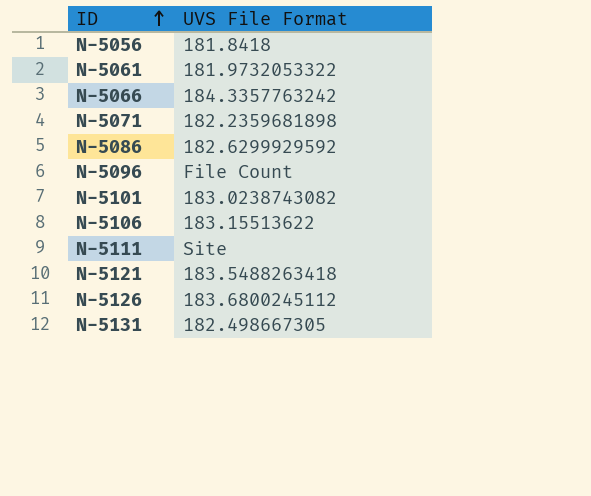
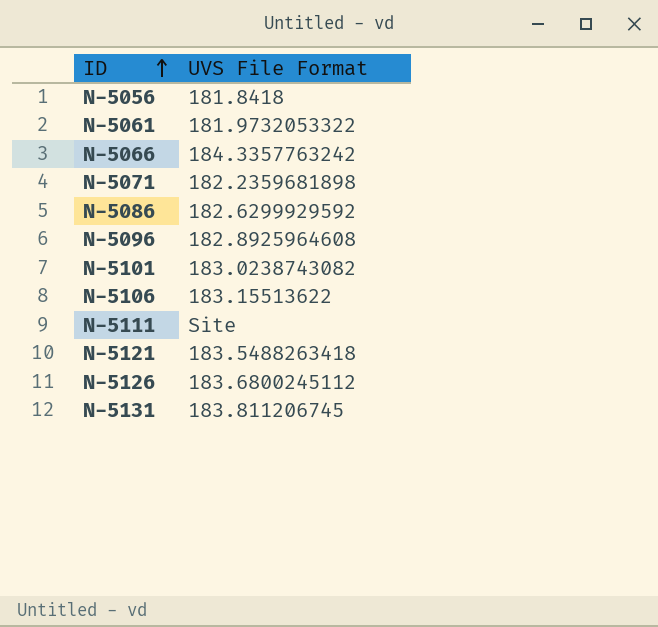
N-5096 | UVS File Format: File Count -> 182.8925964608
N-5131 | UVS File Format: 182.498667305 -> 183.811206745

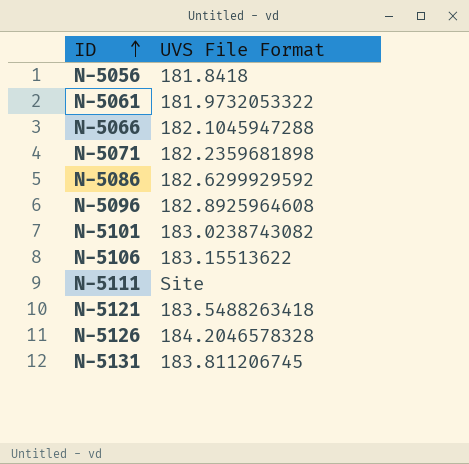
N-5066 | UVS File Format: 184.3357763242 -> 182.1045947288
N-5126 | UVS File Format: 183.6800245112 -> 184.2046578328

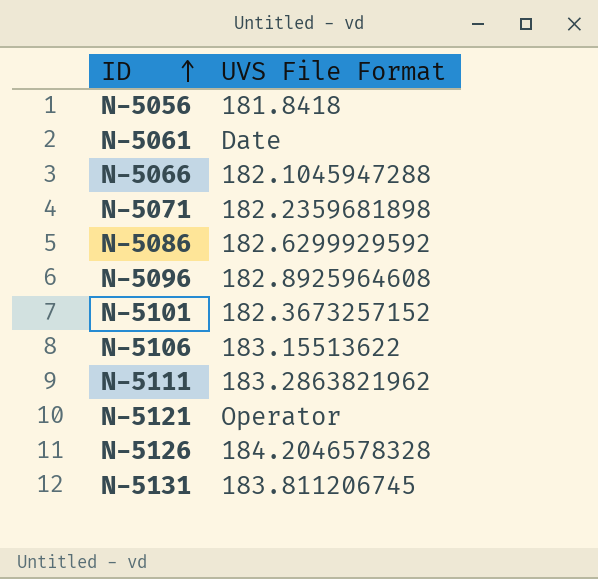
N-5061 | UVS File Format: 181.9732053322 -> Date
N-5101 | UVS File Format: 183.0238743082 -> 182.3673257152
N-5111 | UVS File Format: Site -> 183.2863821962
N-5121 | UVS File Format: 183.5488263418 -> Operator

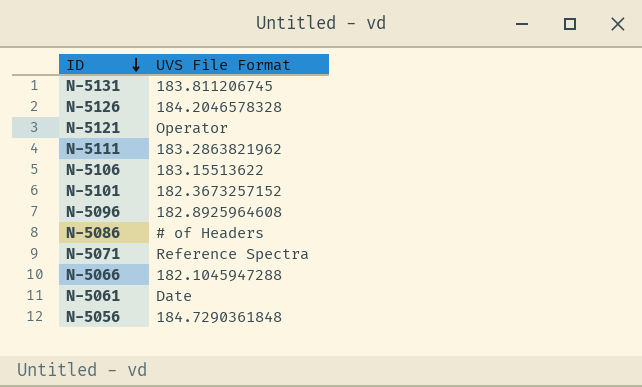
row order: ID ascending -> ID descending
N-5086 | UVS File Format: 182.6299929592 -> # of Headers
N-5071 | UVS File Format: 182.2359681898 -> Reference Spectra
N-5056 | UVS File Format: 181.8418 -> 184.7290361848

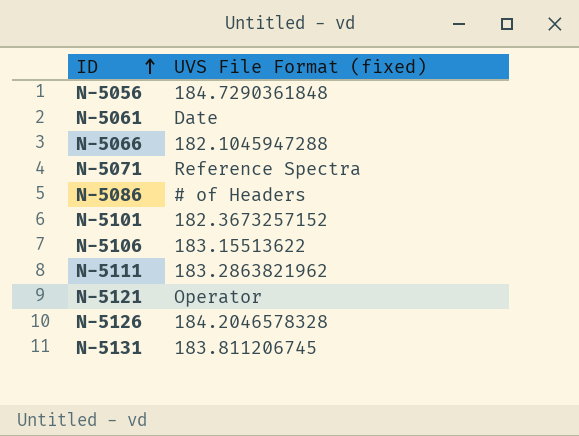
row order: ID descending -> ID ascending
column name: UVS File Format -> UVS File Format (fixed)
row N-5096: 182.8925964608 -> none

